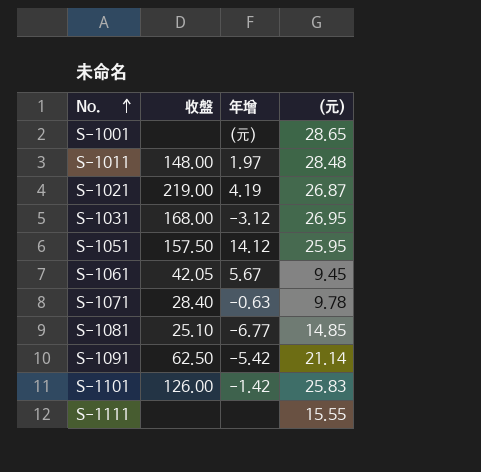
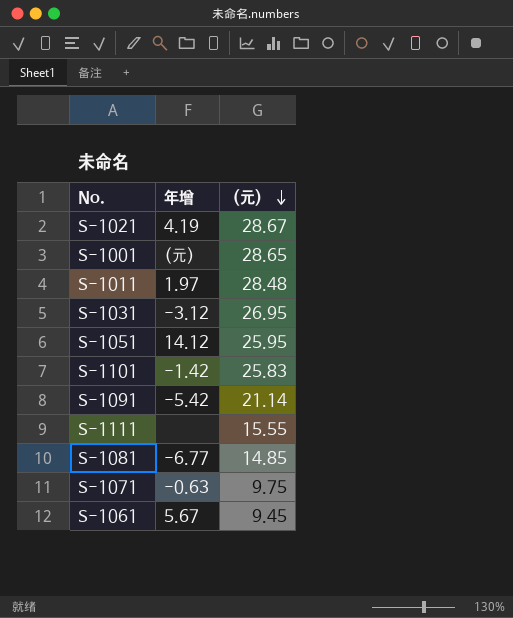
row order: No. ascending -> (元) descending
column 收盤 | position: 2 -> none
S-1021 | (元): 26.87 -> 28.67
S-1071 | (元): 9.78 -> 9.75

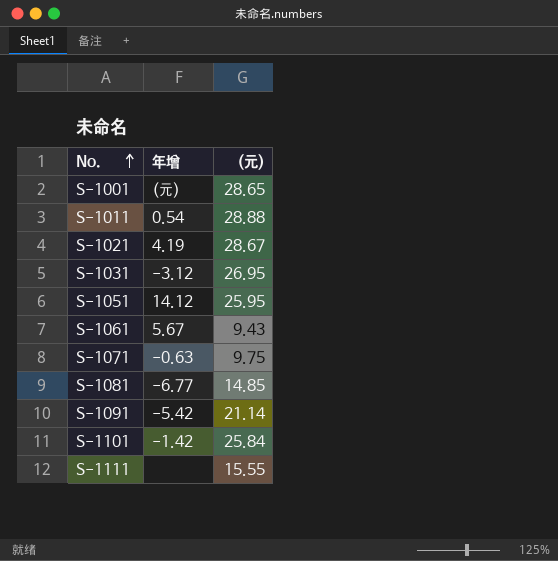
row order: (元) descending -> No. ascending
S-1011 | 年增: 1.97 -> 0.54
S-1011 | (元): 28.48 -> 28.88
S-1061 | (元): 9.45 -> 9.43
S-1101 | (元): 25.83 -> 25.84

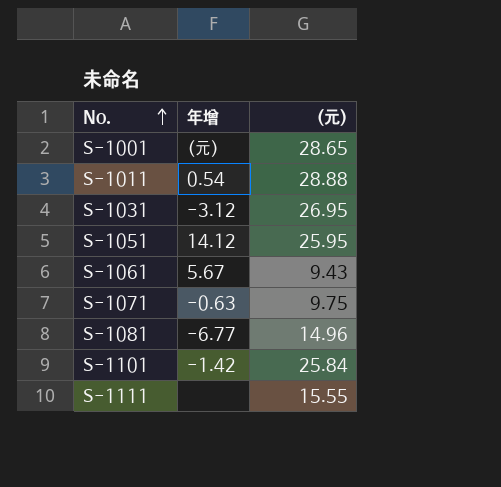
row S-1021: 4.19 | 28.67 -> none
row S-1091: -5.42 | 21.14 -> none
S-1081 | (元): 14.85 -> 14.96

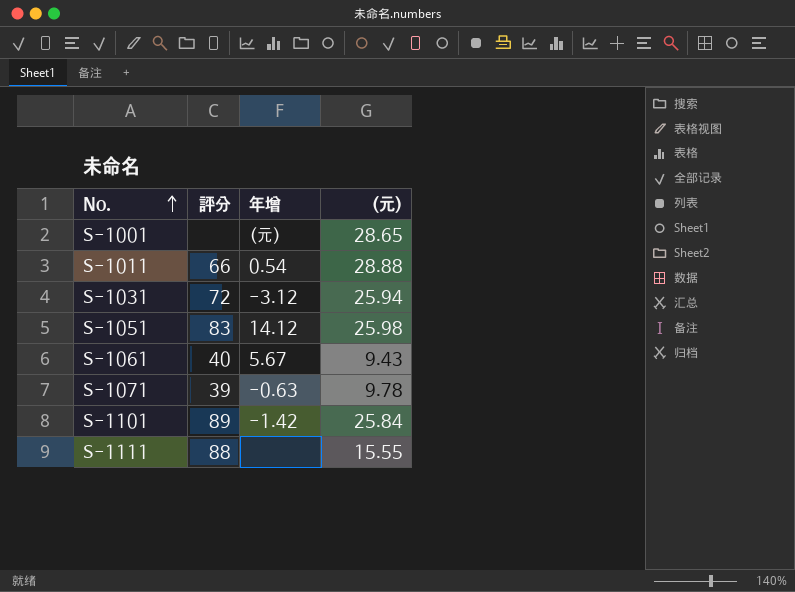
column 評分 | position: none -> 2
row S-1081: -6.77 | 14.96 -> none
S-1031 | (元): 26.95 -> 25.94
S-1051 | (元): 25.95 -> 25.98
S-1071 | (元): 9.75 -> 9.78

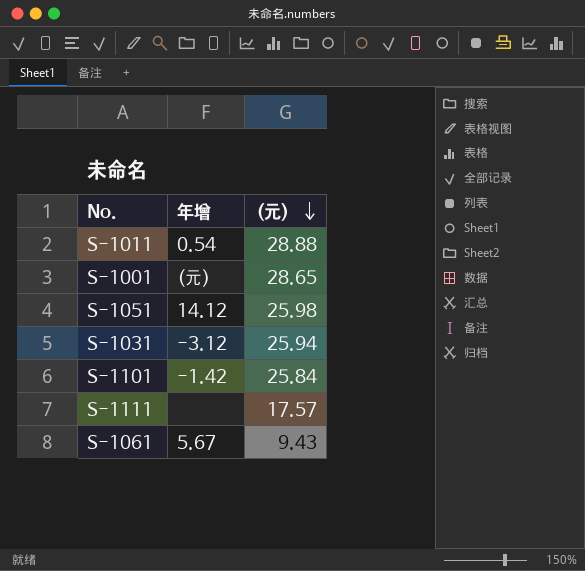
row order: No. ascending -> (元) descending
column 評分 | position: 2 -> none
row S-1071: 39 | -0.63 | 9.78 -> none
S-1111 | (元): 15.55 -> 17.57

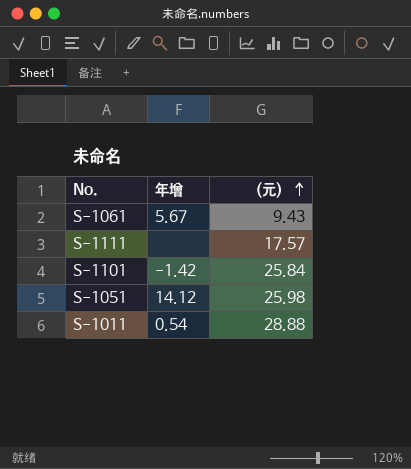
row order: (元) descending -> (元) ascending
row S-1001: (元) | 28.65 -> none
row S-1031: -3.12 | 25.94 -> none

